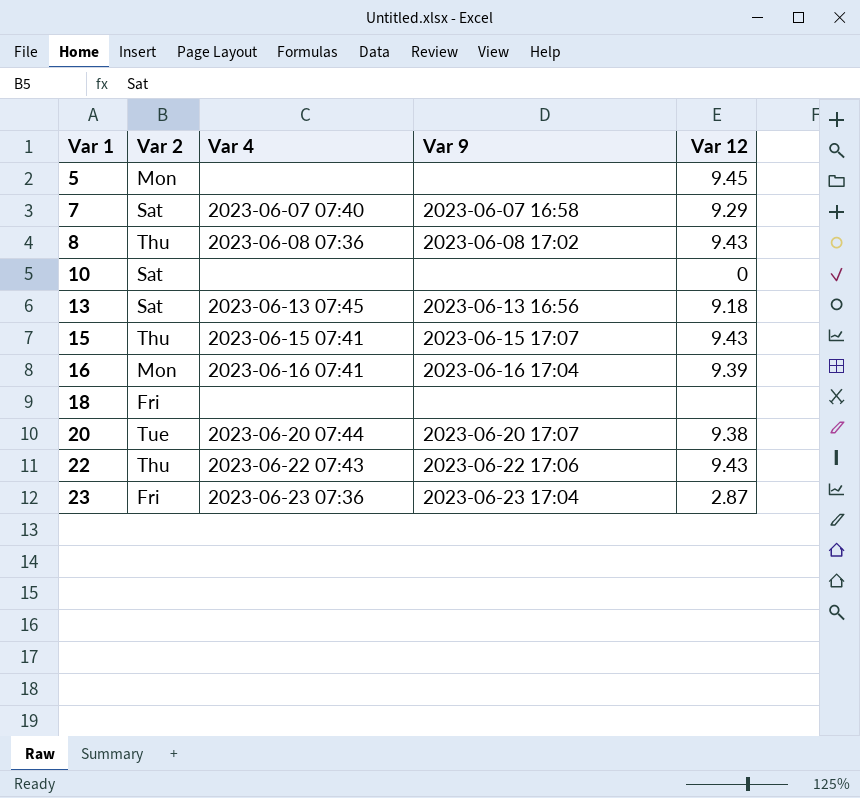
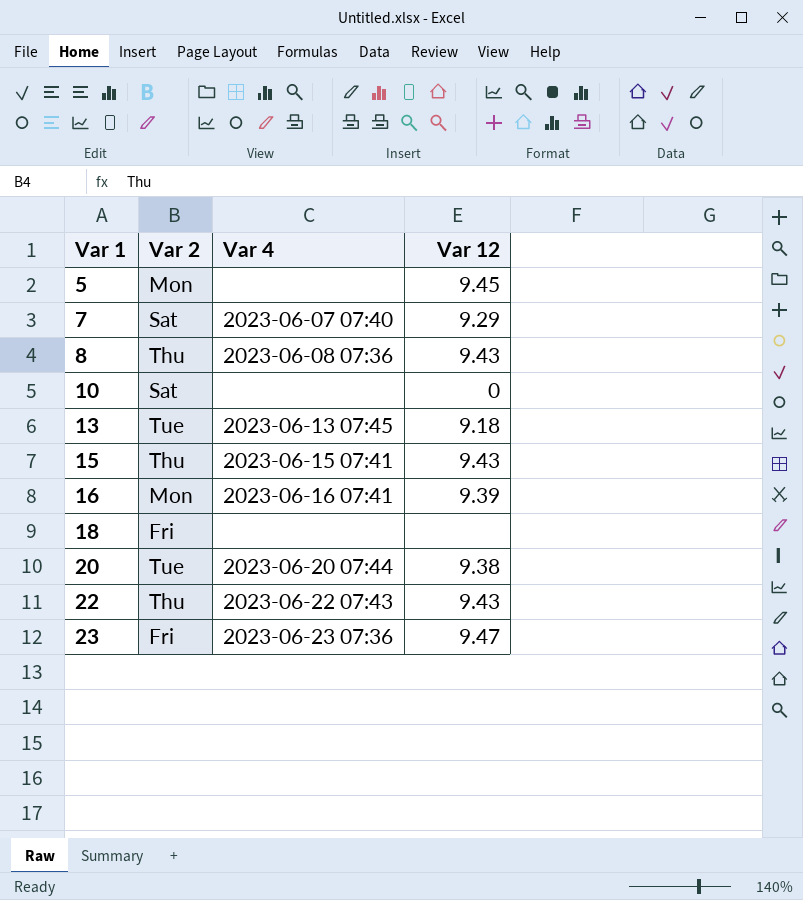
column Var 9 | position: 4 -> none
13 | Var 2: Sat -> Tue
23 | Var 12: 2.87 -> 9.47

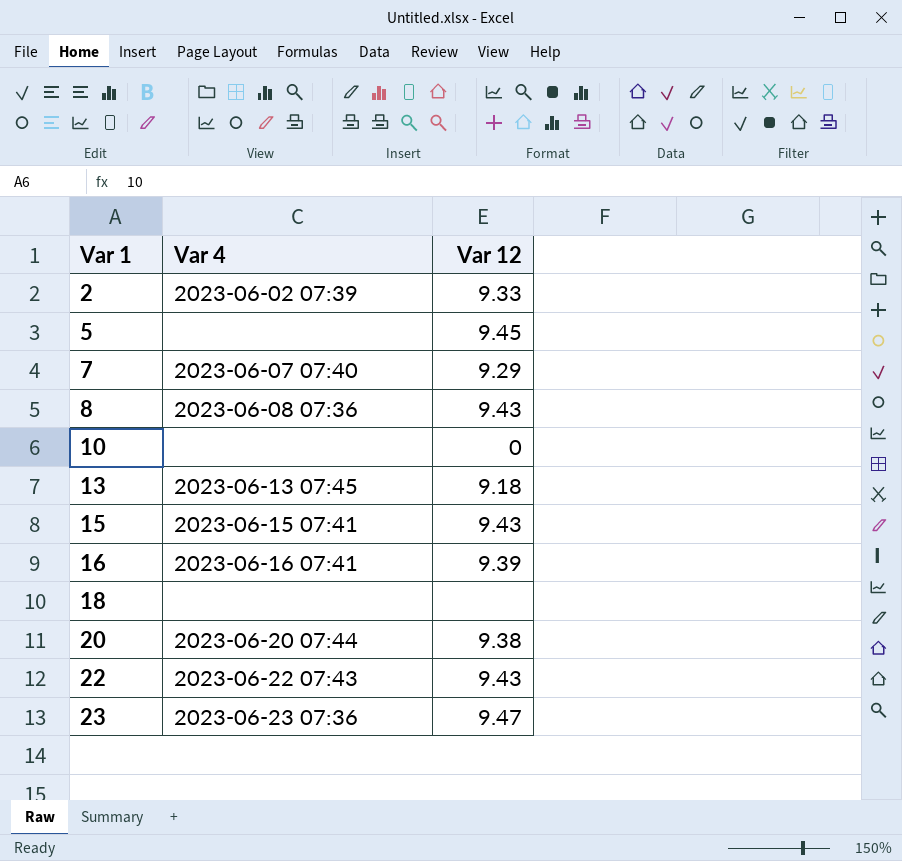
column Var 2 | position: 2 -> none
row 2: none -> 2023-06-02 07:39 | 9.33

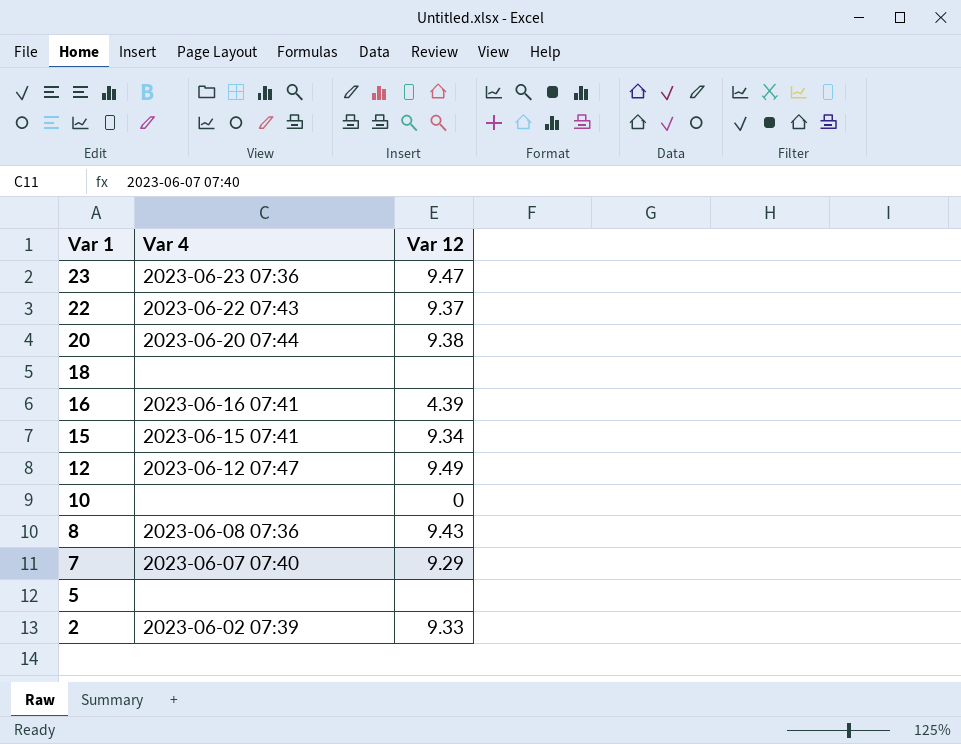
row order: Var 1 ascending -> Var 1 descending
row 13: 2023-06-13 07:45 | 9.18 -> none
22 | Var 12: 9.43 -> 9.37
16 | Var 12: 9.39 -> 4.39
15 | Var 12: 9.43 -> 9.34
row 12: none -> 2023-06-12 07:47 | 9.49
5 | Var 12: 9.45 -> none

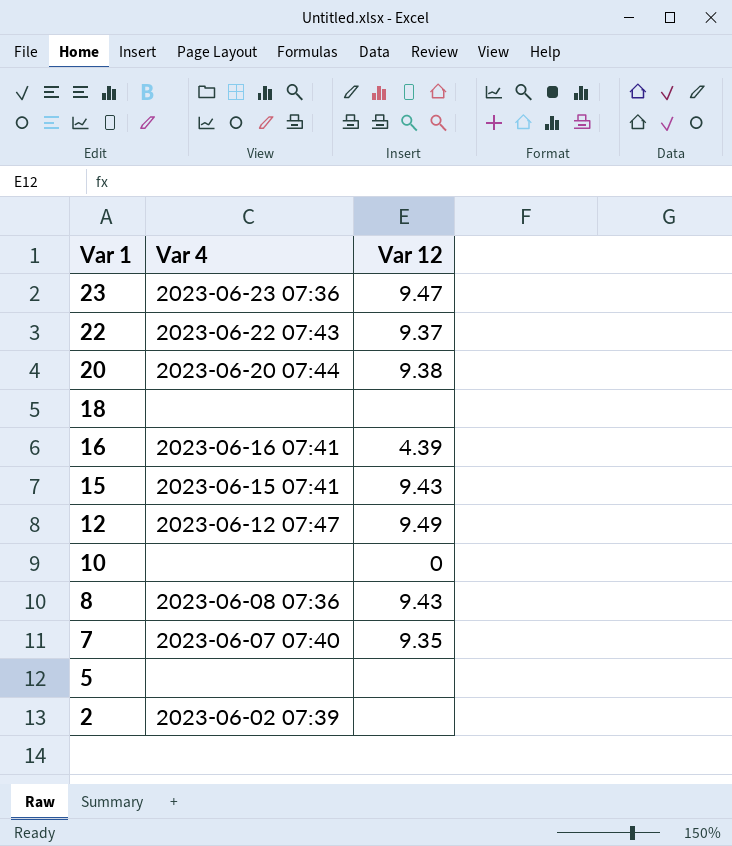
15 | Var 12: 9.34 -> 9.43
7 | Var 12: 9.29 -> 9.35
2 | Var 12: 9.33 -> none

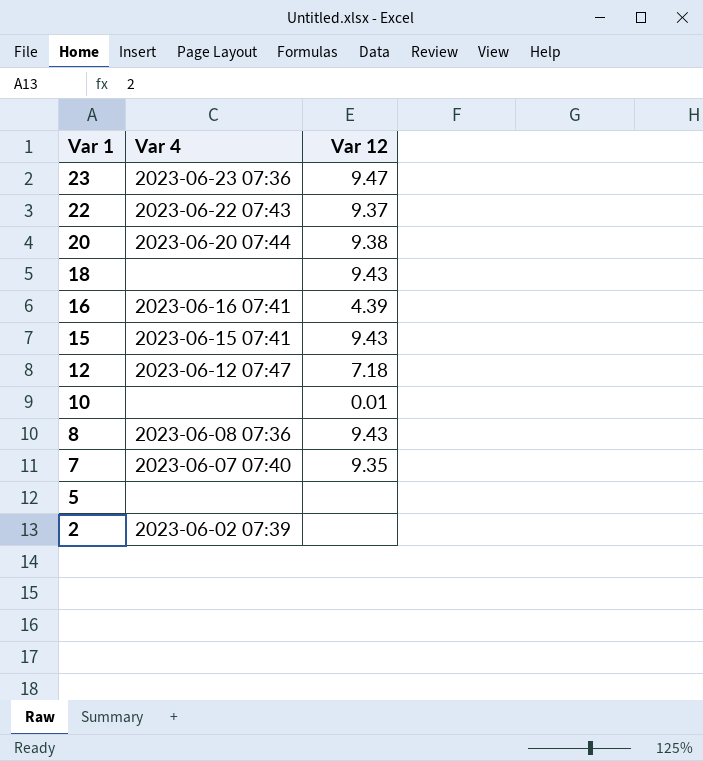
18 | Var 12: none -> 9.43
12 | Var 12: 9.49 -> 7.18
10 | Var 12: 0 -> 0.01

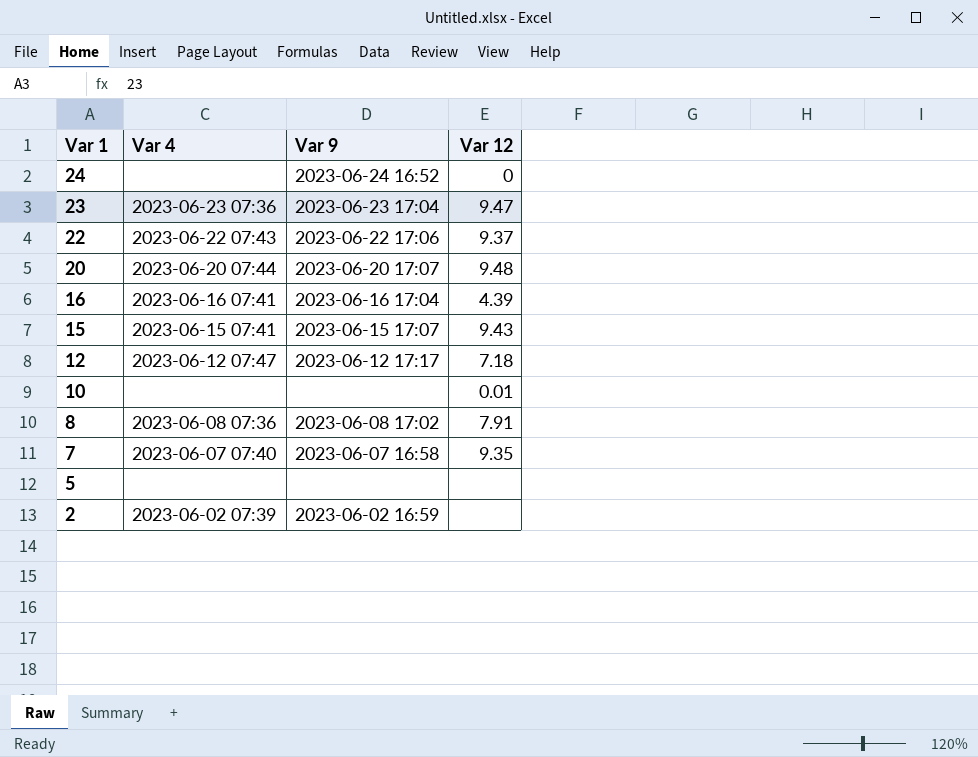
column Var 9 | position: none -> 3
row 18: none | 9.43 -> none
row 24: none -> none | 2023-06-24 16:52 | 0
20 | Var 12: 9.38 -> 9.48
8 | Var 12: 9.43 -> 7.91

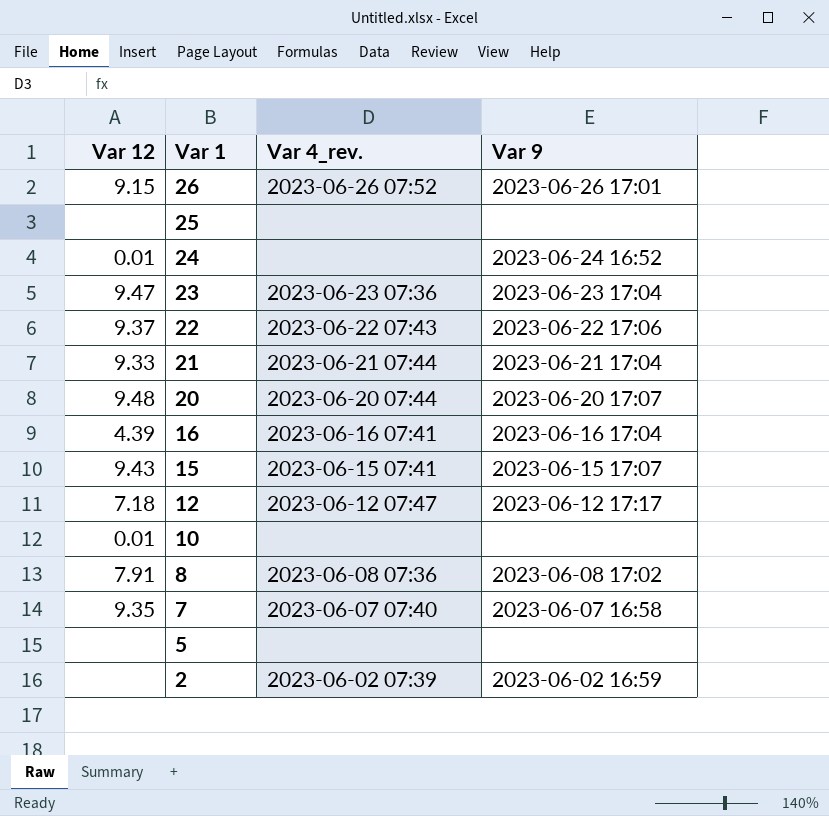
column Var 12 | position: 4 -> 1
column name: Var 4 -> Var 4_rev.
row 26: none -> 9.15 | 2023-06-26 07:52 | 2023-06-26 17:01
row 25: none -> none | none | none
24 | Var 12: 0 -> 0.01
row 21: none -> 9.33 | 2023-06-21 07:44 | 2023-06-21 17:04

